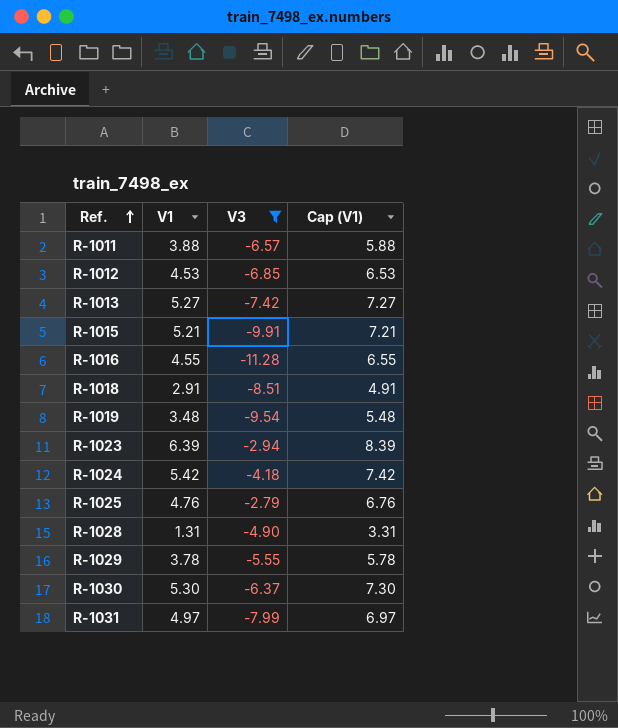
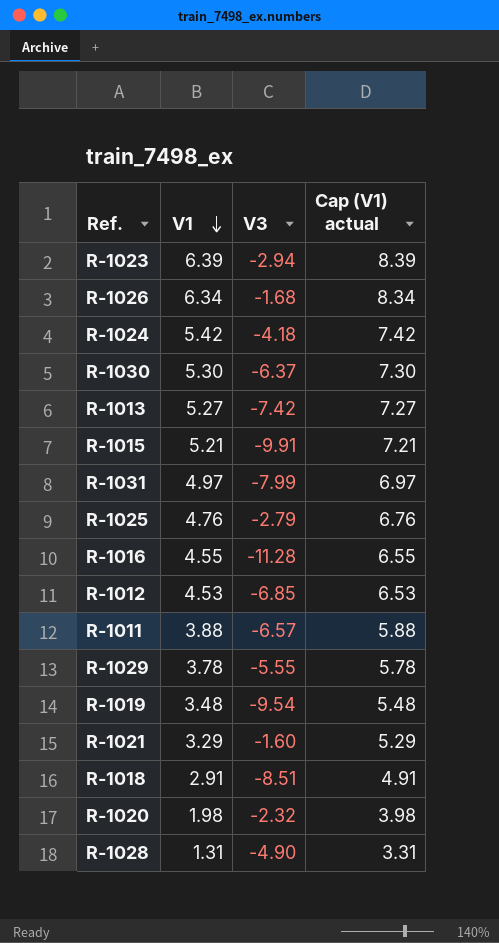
filter: V3 <= -2.79 -> none
row order: Ref. ascending -> V1 descending
column name: Cap (V1) -> Cap (V1) actual

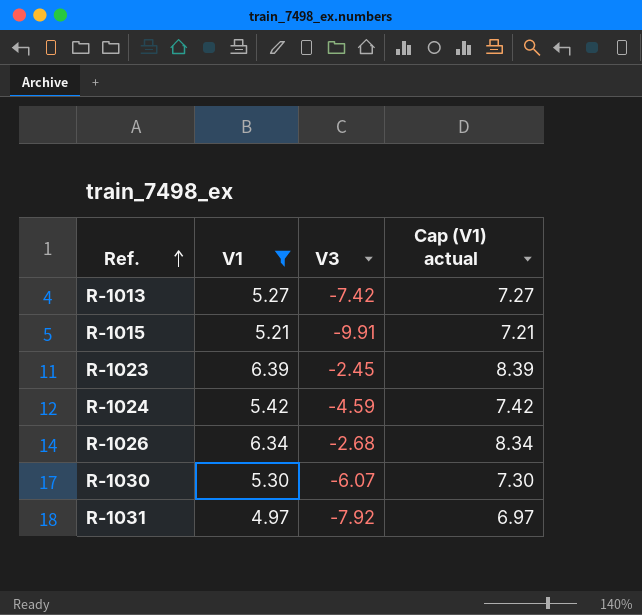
filter: none -> V1 >= 4.97
row order: V1 descending -> Ref. ascending
R-1023 | V3: -2.94 -> -2.45
R-1024 | V3: -4.18 -> -4.59
R-1026 | V3: -1.68 -> -2.68
R-1030 | V3: -6.37 -> -6.07
R-1031 | V3: -7.99 -> -7.92

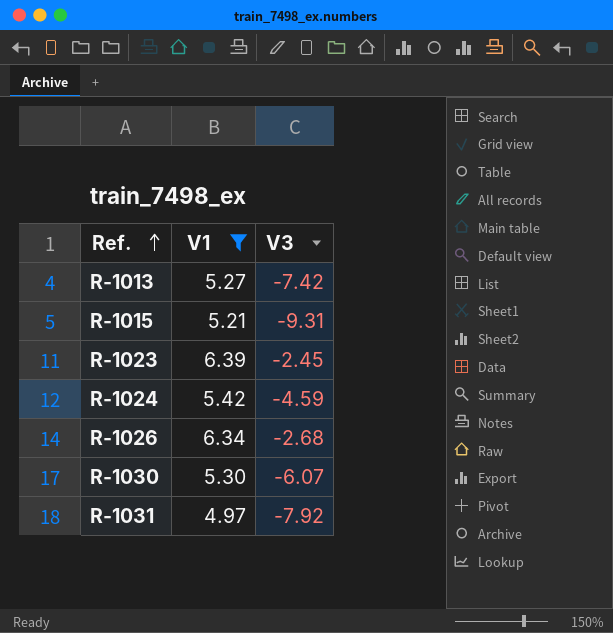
column Cap (V1) actual | formula: [V1] + 2 -> none
R-1015 | V3: -9.91 -> -9.31

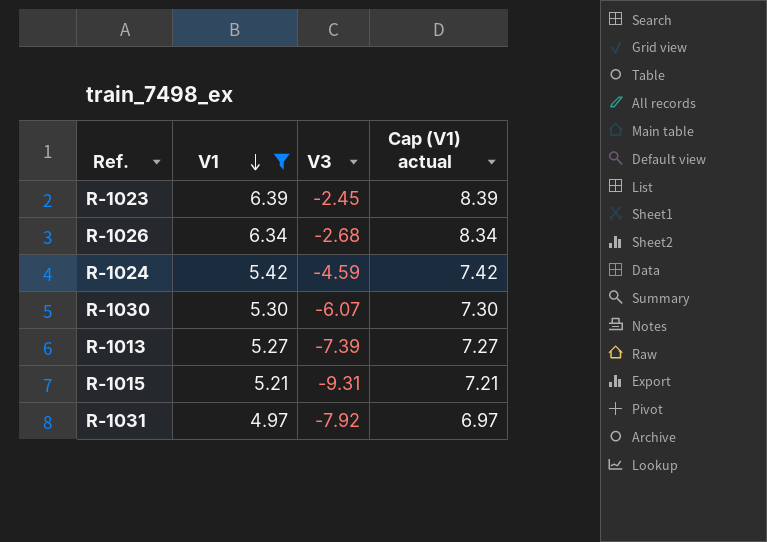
row order: Ref. ascending -> V1 descending
column Cap (V1) actual | formula: none -> [V1] + 2
R-1013 | V3: -7.42 -> -7.39

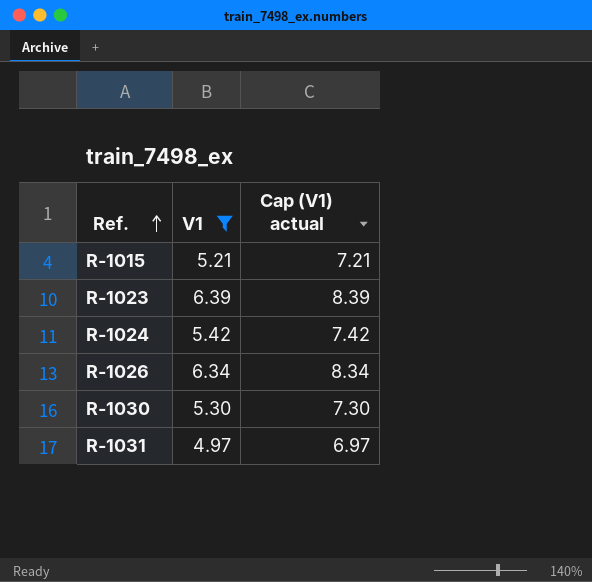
row order: V1 descending -> Ref. ascending
column V3 | position: 3 -> none
row R-1013: 5.27 | -7.39 | 7.27 -> none

